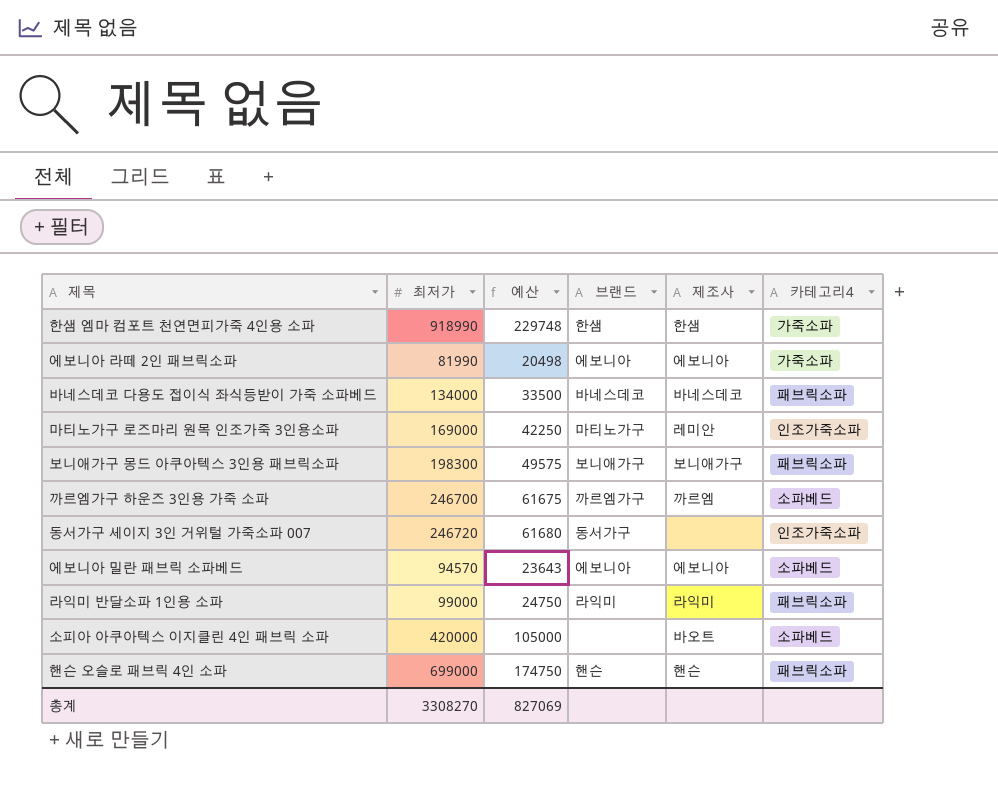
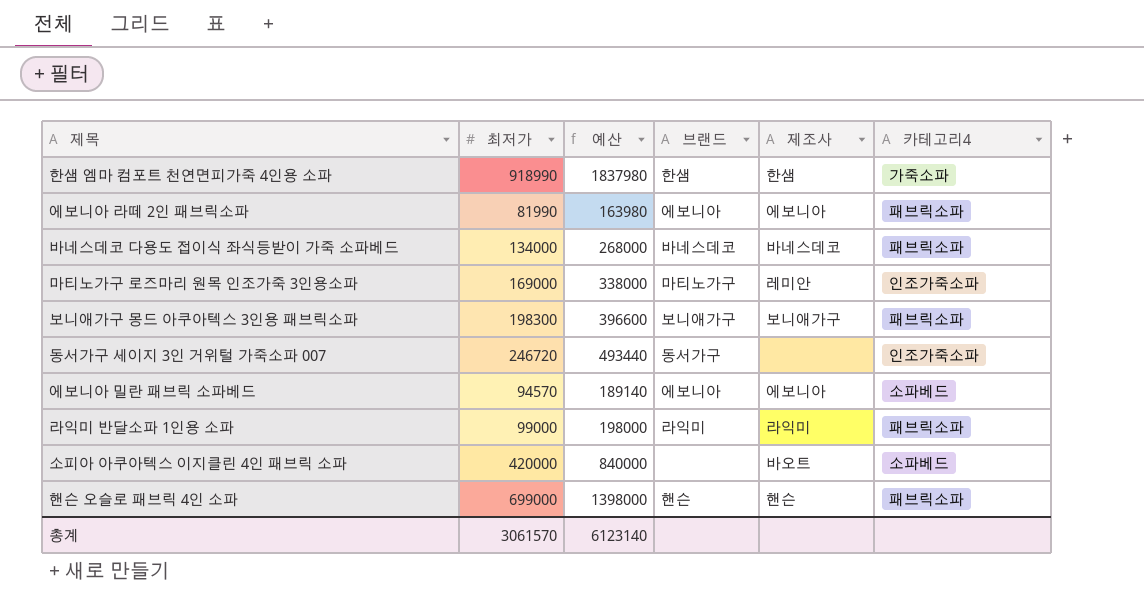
column 예산 | formula: [최저가] * 0.25 -> [최저가] * 2
row 까르엠가구 하운즈 3인용 가죽 소파: 246700 | 61675 | 까르엠가구 | 까르엠 | 소파베드 -> none
에보니아 라떼 2인 패브릭소파 | 카테고리4: 가죽소파 -> 패브릭소파
총계 | 최저가: 3308270 -> 3061570
총계 | 예산: 827069 -> 6123140

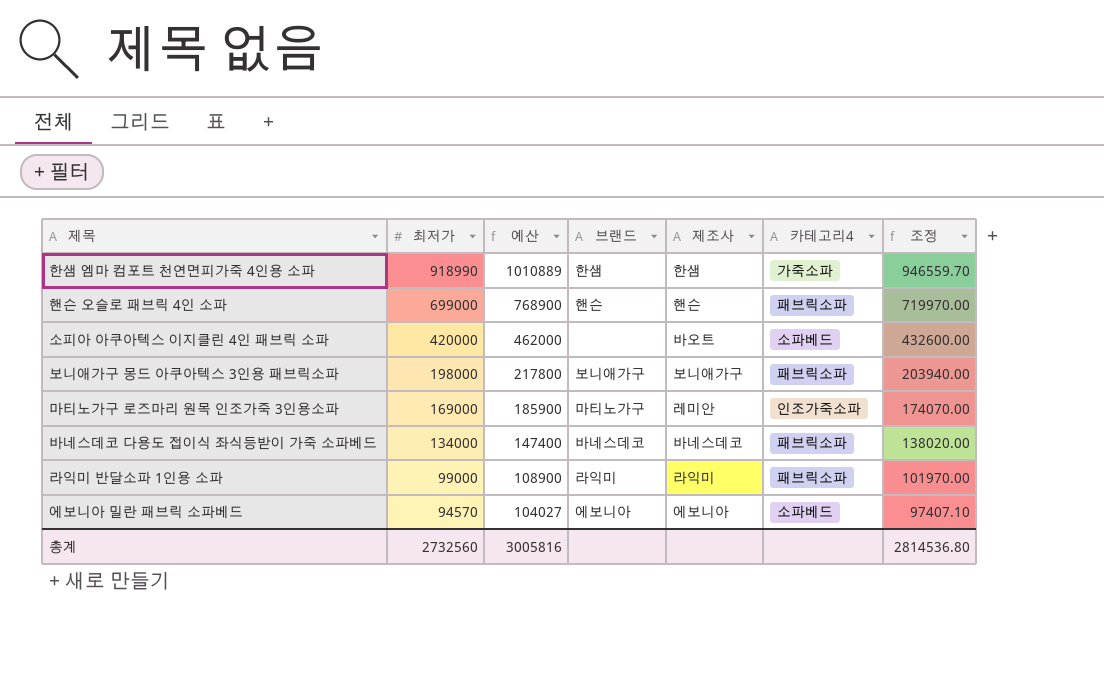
row order: none -> 최저가 descending
column 예산 | formula: [최저가] * 2 -> [최저가] * 1.1
column 조정 | formula: none -> [최저가] * 1.03
row 에보니아 라떼 2인 패브릭소파: 81990 | 163980 | 에보니아 | 에보니아 | 패브릭소파 -> none
row 동서가구 세이지 3인 거위털 가죽소파 007: 246720 | 493440 | 동서가구 | none | 인조가죽소파 -> none
보니애가구 몽드 아쿠아텍스 3인용 패브릭소파 | 최저가: 198300 -> 198000
총계 | 최저가: 3061570 -> 2732560
총계 | 예산: 6123140 -> 3005816

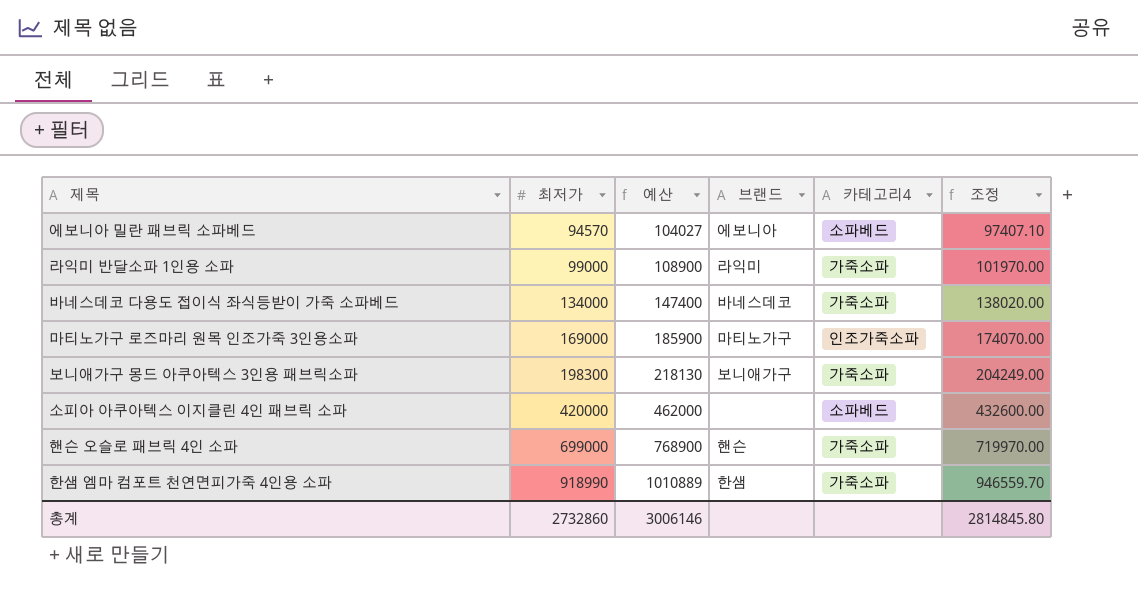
row order: 최저가 descending -> 최저가 ascending
column 제조사 | position: 5 -> none
라익미 반달소파 1인용 소파 | 카테고리4: 패브릭소파 -> 가죽소파
바네스데코 다용도 접이식 좌식등받이 가죽 소파베드 | 카테고리4: 패브릭소파 -> 가죽소파
보니애가구 몽드 아쿠아텍스 3인용 패브릭소파 | 최저가: 198000 -> 198300
보니애가구 몽드 아쿠아텍스 3인용 패브릭소파 | 예산: 217800 -> 218130
보니애가구 몽드 아쿠아텍스 3인용 패브릭소파 | 카테고리4: 패브릭소파 -> 가죽소파
보니애가구 몽드 아쿠아텍스 3인용 패브릭소파 | 조정: 203940.00 -> 204249.00
핸슨 오슬로 패브릭 4인 소파 | 카테고리4: 패브릭소파 -> 가죽소파
총계 | 최저가: 2732560 -> 2732860
총계 | 예산: 3005816 -> 3006146
총계 | 조정: 2814536.80 -> 2814845.80

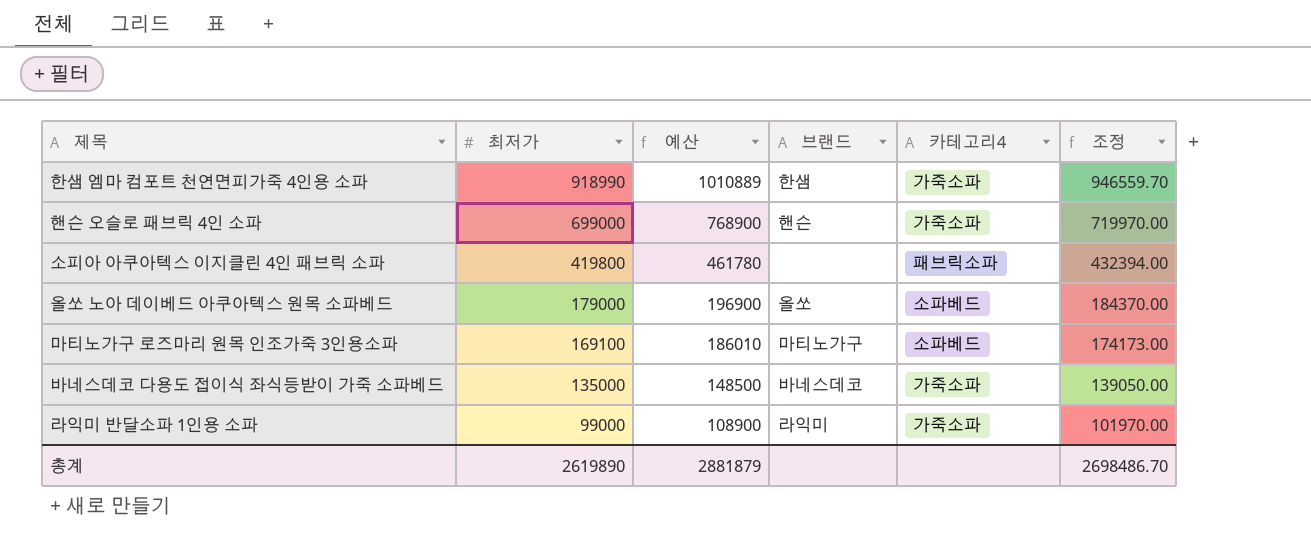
row order: 최저가 ascending -> 최저가 descending
row 에보니아 밀란 패브릭 소파베드: 94570 | 104027 | 에보니아 | 소파베드 | 97407.10 -> none
row 보니애가구 몽드 아쿠아텍스 3인용 패브릭소파: 198300 | 218130 | 보니애가구 | 가죽소파 | 204249.00 -> none
소피아 아쿠아텍스 이지클린 4인 패브릭 소파 | 최저가: 420000 -> 419800
소피아 아쿠아텍스 이지클린 4인 패브릭 소파 | 예산: 462000 -> 461780
소피아 아쿠아텍스 이지클린 4인 패브릭 소파 | 카테고리4: 소파베드 -> 패브릭소파
소피아 아쿠아텍스 이지클린 4인 패브릭 소파 | 조정: 432600.00 -> 432394.00
row 올쏘 노아 데이베드 아쿠아텍스 원목 소파베드: none -> 179000 | 196900 | 올쏘 | 소파베드 | 184370.00
마티노가구 로즈마리 원목 인조가죽 3인용소파 | 최저가: 169000 -> 169100
마티노가구 로즈마리 원목 인조가죽 3인용소파 | 예산: 185900 -> 186010
마티노가구 로즈마리 원목 인조가죽 3인용소파 | 카테고리4: 인조가죽소파 -> 소파베드
마티노가구 로즈마리 원목 인조가죽 3인용소파 | 조정: 174070.00 -> 174173.00
바네스데코 다용도 접이식 좌식등받이 가죽 소파베드 | 최저가: 134000 -> 135000
바네스데코 다용도 접이식 좌식등받이 가죽 소파베드 | 예산: 147400 -> 148500
바네스데코 다용도 접이식 좌식등받이 가죽 소파베드 | 조정: 138020.00 -> 139050.00
총계 | 최저가: 2732860 -> 2619890
총계 | 예산: 3006146 -> 2881879
총계 | 조정: 2814845.80 -> 2698486.70

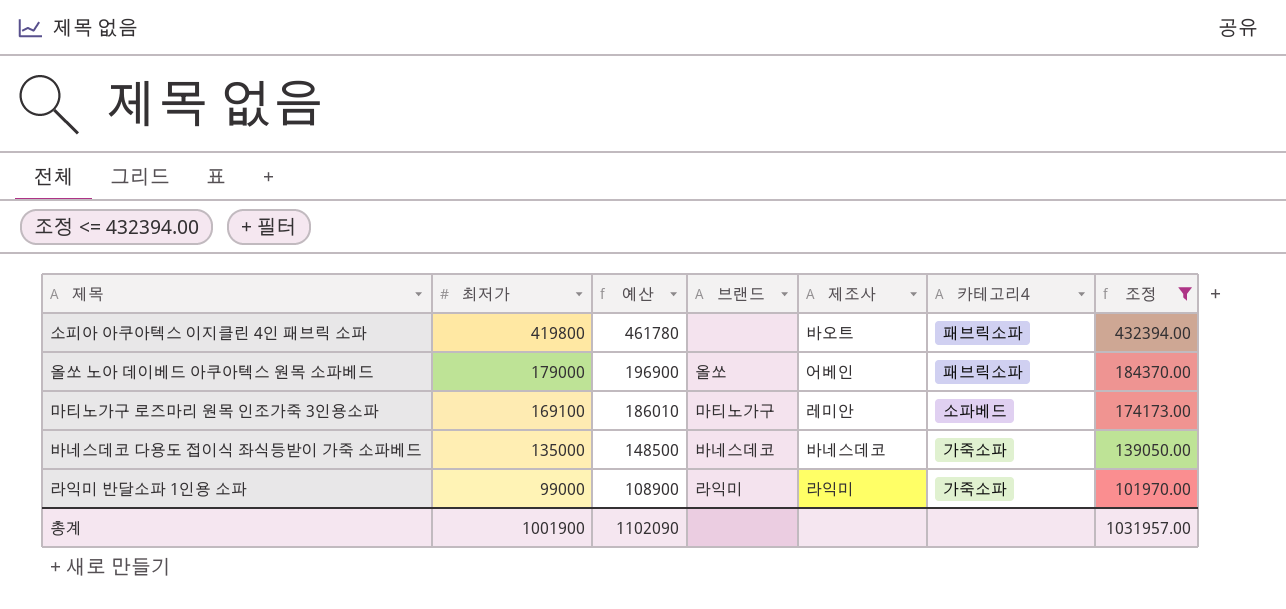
filter: none -> 조정 <= 432394.00
column 제조사 | position: none -> 5
올쏘 노아 데이베드 아쿠아텍스 원목 소파베드 | 카테고리4: 소파베드 -> 패브릭소파
총계 | 최저가: 2619890 -> 1001900
총계 | 예산: 2881879 -> 1102090
총계 | 조정: 2698486.70 -> 1031957.00

